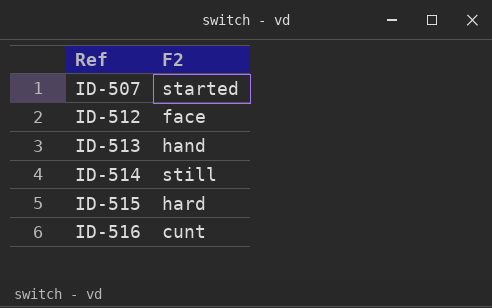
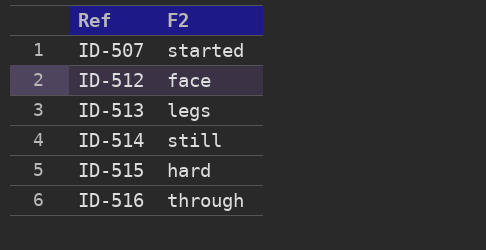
ID-513 | F2: hand -> legs
ID-516 | F2: cunt -> through

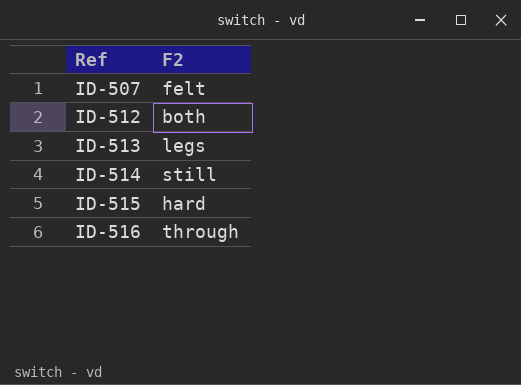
ID-507 | F2: started -> felt
ID-512 | F2: face -> both

